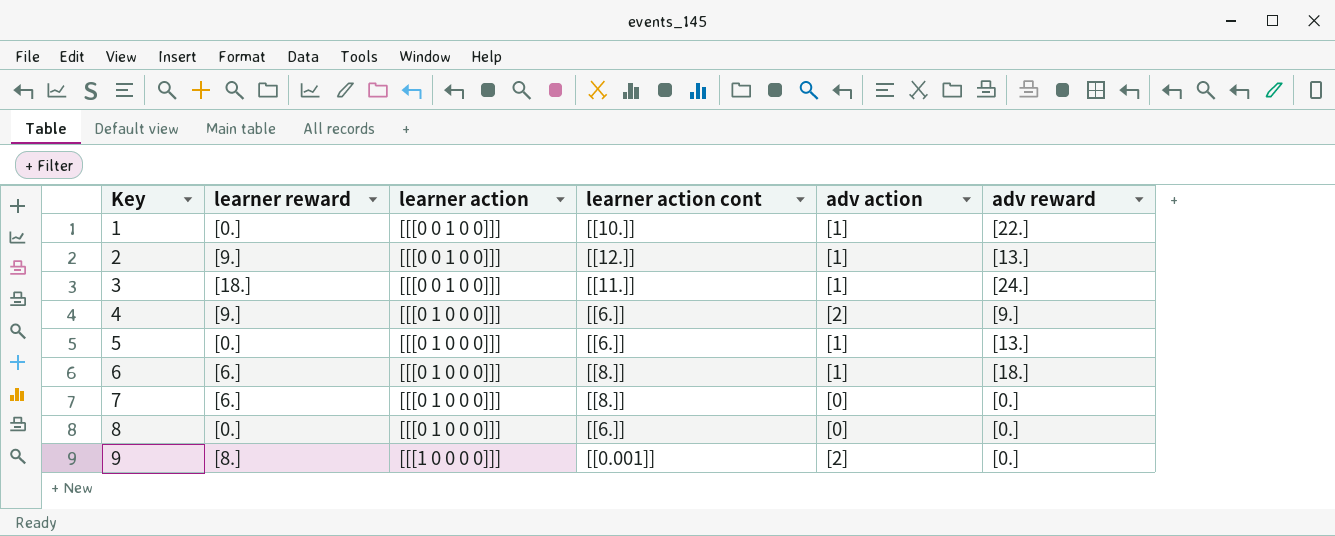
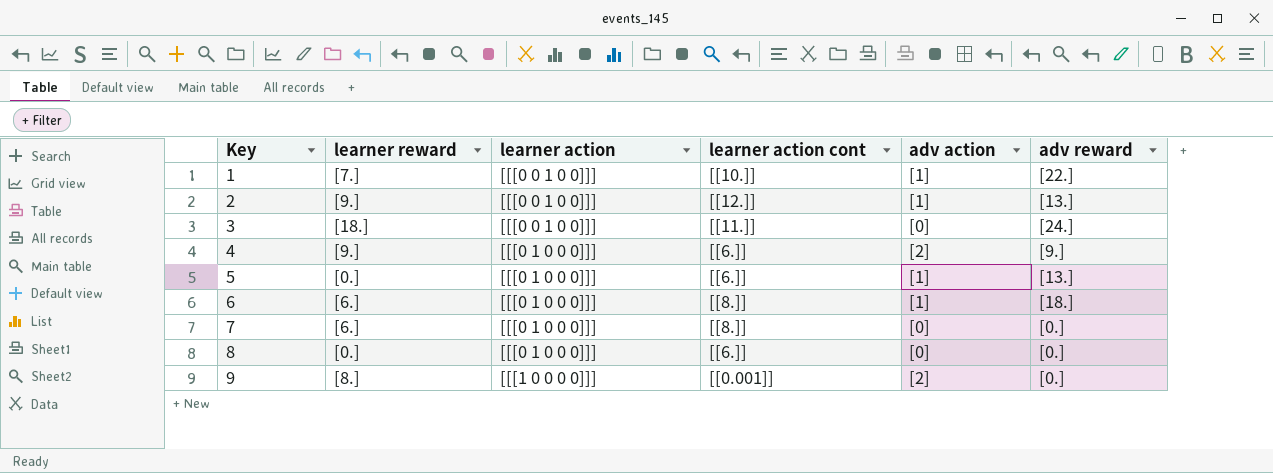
1 | learner reward: [0.] -> [7.]
3 | adv action: [1] -> [0]

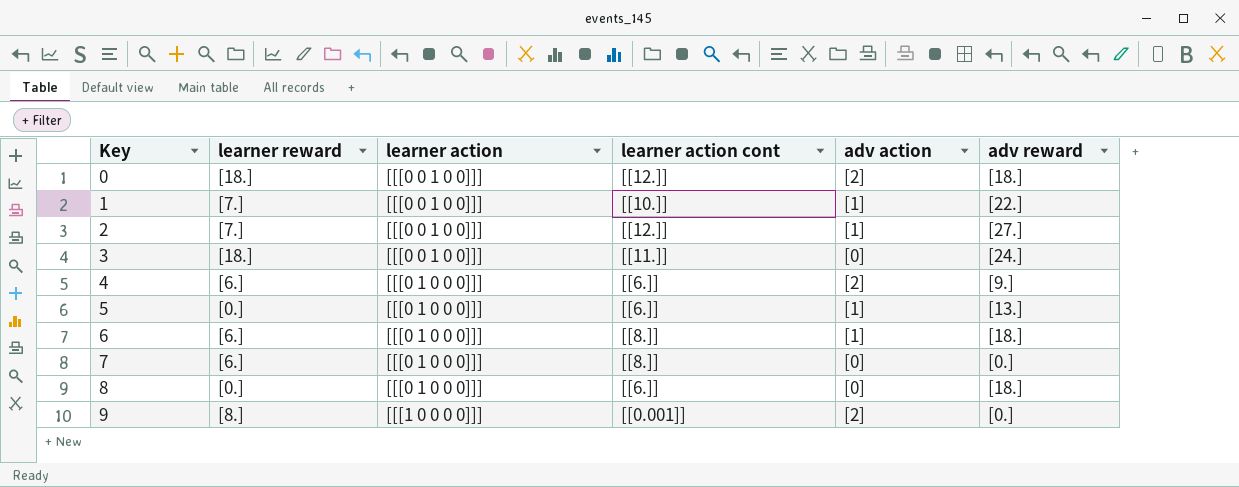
row 0: none -> [18.] | [[[0 0 1 0 0]]] | [[12.]] | [2] | [18.]
2 | learner reward: [9.] -> [7.]
2 | adv reward: [13.] -> [27.]
4 | learner reward: [9.] -> [6.]
8 | adv reward: [0.] -> [18.]

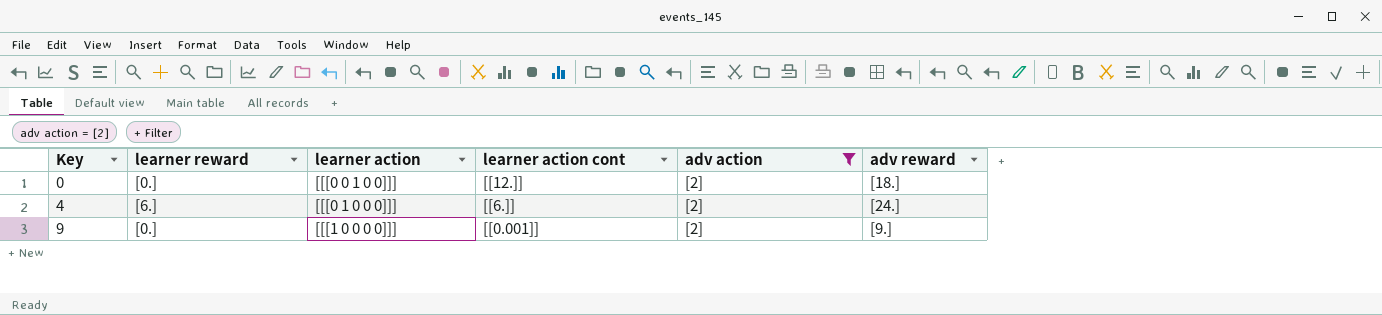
filter: none -> adv action = [2]
0 | learner reward: [18.] -> [0.]
4 | adv reward: [9.] -> [24.]
9 | learner reward: [8.] -> [0.]
9 | adv reward: [0.] -> [9.]

